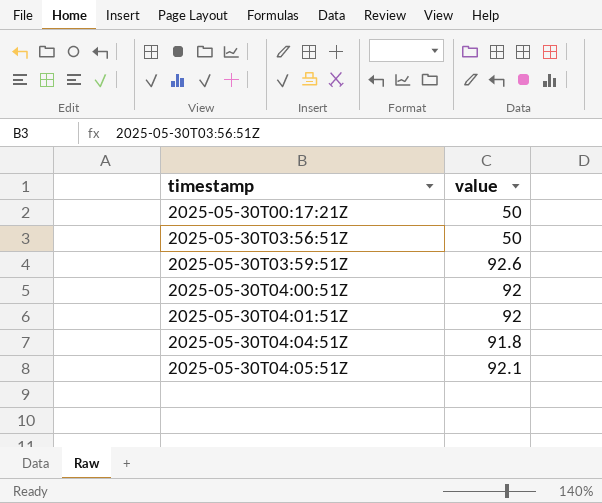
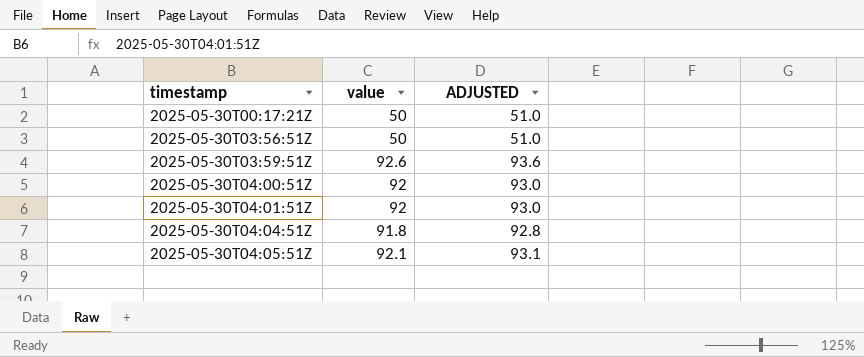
column ADJUSTED | formula: none -> [value] + 1

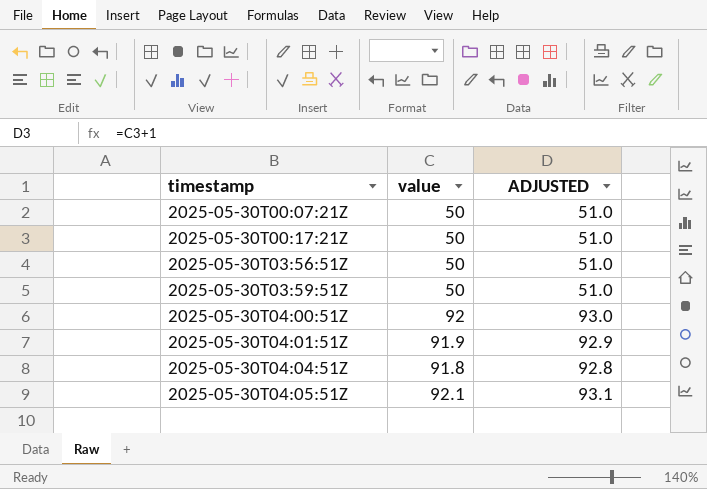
row 2025-05-30T00:07:21Z: none -> 50 | 51.0
2025-05-30T03:59:51Z | value: 92.6 -> 50
2025-05-30T03:59:51Z | ADJUSTED: 93.6 -> 51.0
2025-05-30T04:01:51Z | value: 92 -> 91.9
2025-05-30T04:01:51Z | ADJUSTED: 93.0 -> 92.9

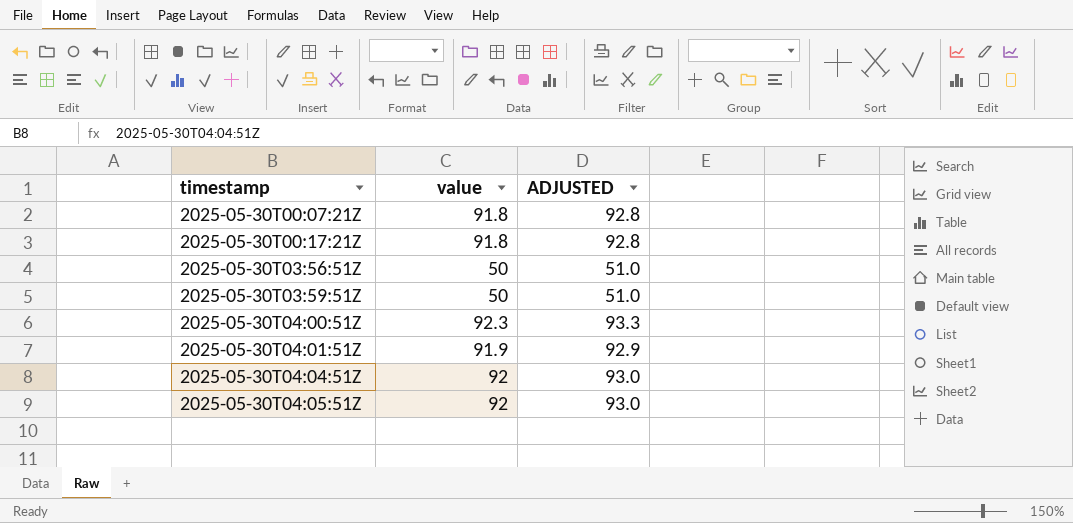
2025-05-30T00:07:21Z | value: 50 -> 91.8
2025-05-30T00:07:21Z | ADJUSTED: 51.0 -> 92.8
2025-05-30T00:17:21Z | value: 50 -> 91.8
2025-05-30T00:17:21Z | ADJUSTED: 51.0 -> 92.8
2025-05-30T04:00:51Z | value: 92 -> 92.3
2025-05-30T04:00:51Z | ADJUSTED: 93.0 -> 93.3
2025-05-30T04:04:51Z | value: 91.8 -> 92
2025-05-30T04:04:51Z | ADJUSTED: 92.8 -> 93.0
2025-05-30T04:05:51Z | value: 92.1 -> 92
2025-05-30T04:05:51Z | ADJUSTED: 93.1 -> 93.0

